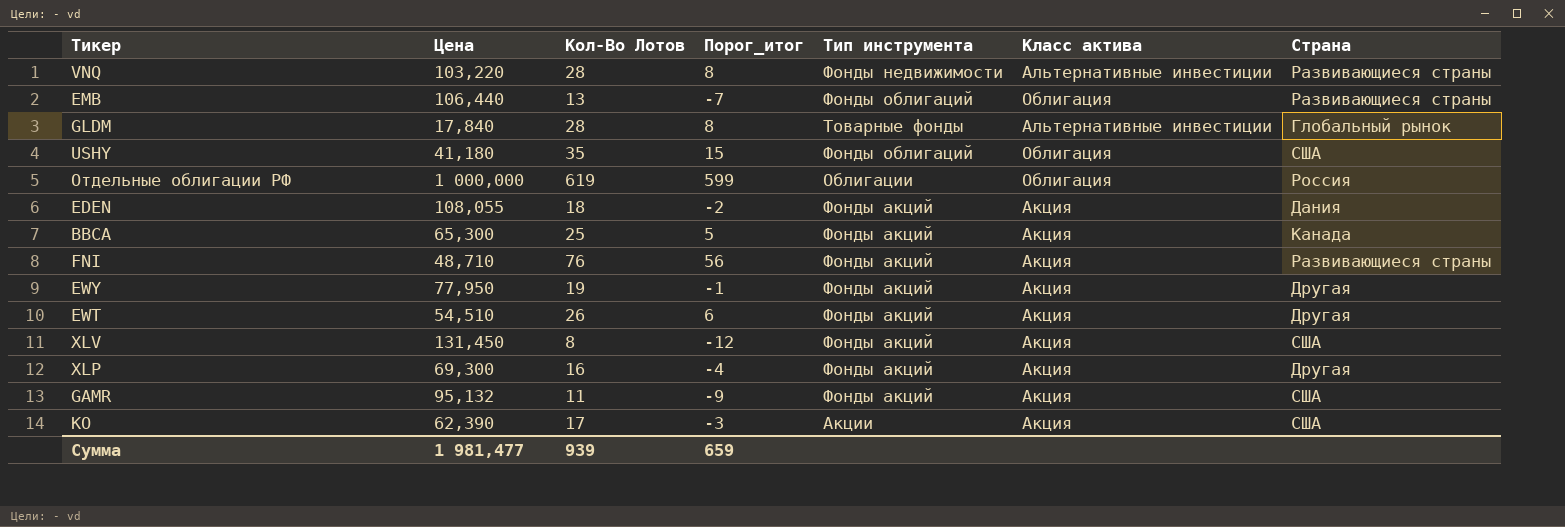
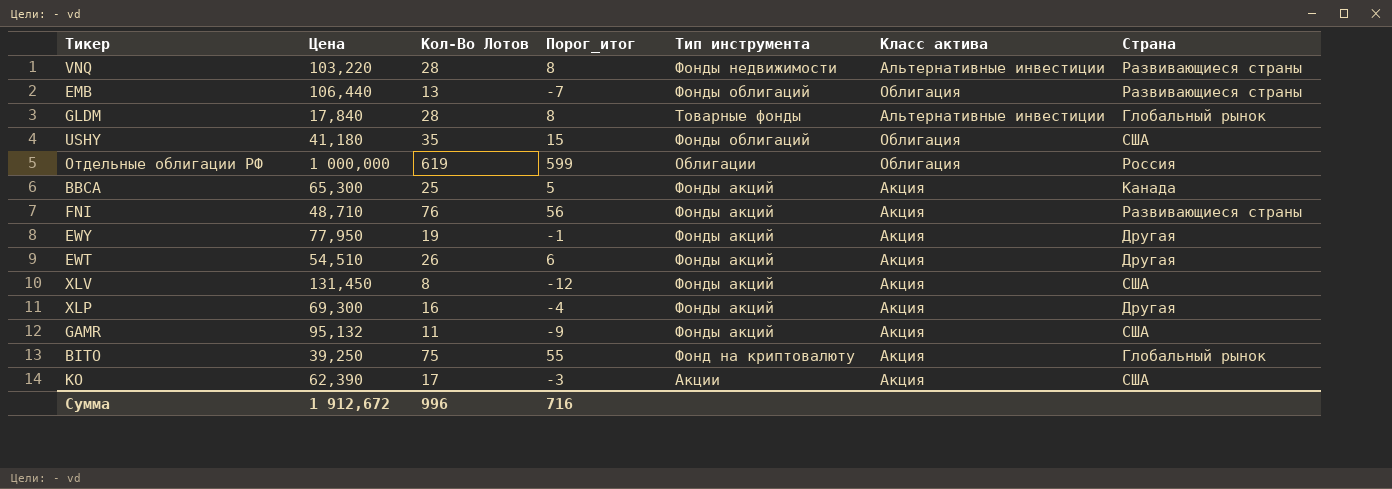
row EDEN: 108,055 | 18 | -2 | Фонды акций | Акция | Дания -> none
row BITO: none -> 39,250 | 75 | 55 | Фонд на криптовалюту | Акция | Глобальный рынок
Сумма | Цена: 1 981,477 -> 1 912,672
Сумма | Кол-Во Лотов: 939 -> 996
Сумма | Порог_итог: 659 -> 716

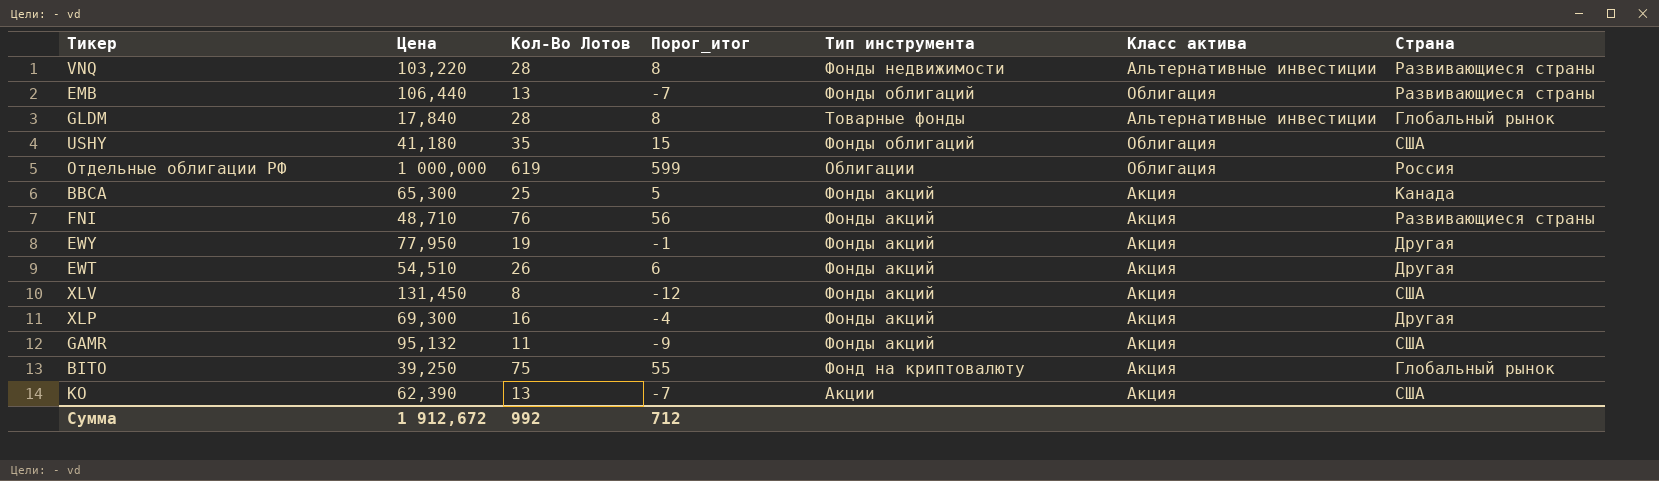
KO | Кол-Во Лотов: 17 -> 13
KO | Порог_итог: -3 -> -7
Сумма | Кол-Во Лотов: 996 -> 992
Сумма | Порог_итог: 716 -> 712

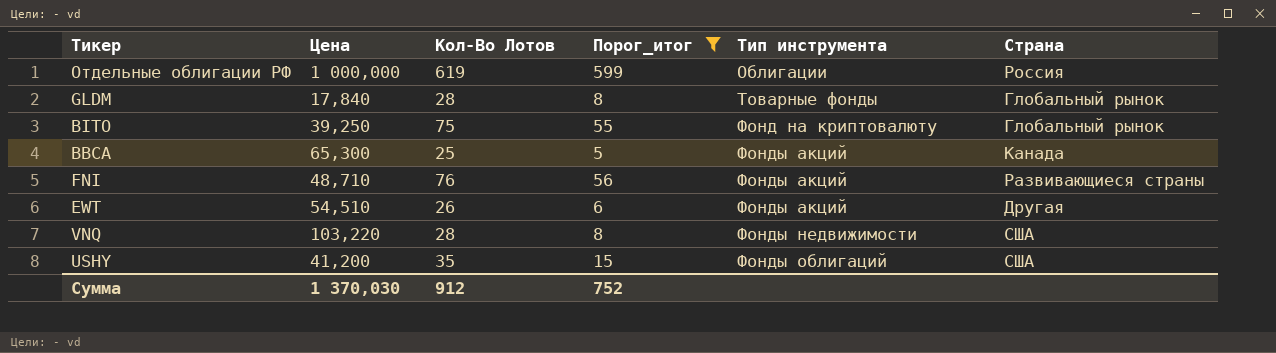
filter: none -> Порог_итог >= 5
row order: none -> Тип инструмента ascending
column Класс актива | position: 6 -> none
VNQ | Страна: Развивающиеся страны -> США
USHY | Цена: 41,180 -> 41,200
Сумма | Цена: 1 912,672 -> 1 370,030
Сумма | Кол-Во Лотов: 992 -> 912
Сумма | Порог_итог: 712 -> 752

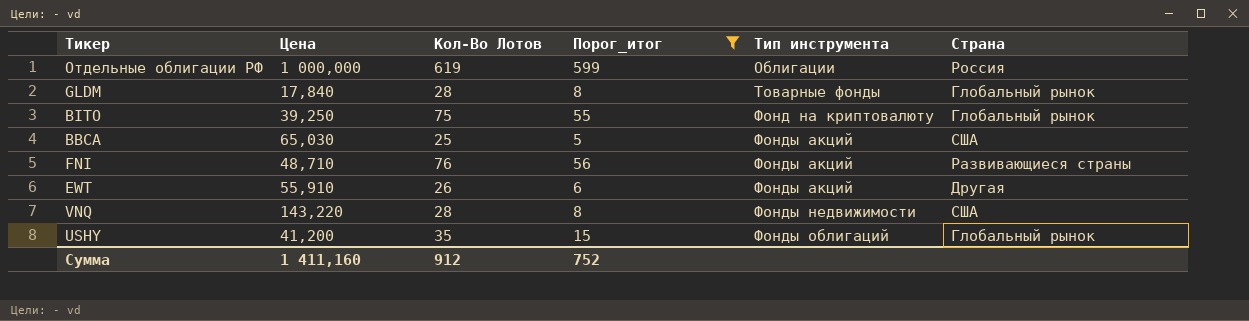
BBCA | Цена: 65,300 -> 65,030
BBCA | Страна: Канада -> США
EWT | Цена: 54,510 -> 55,910
VNQ | Цена: 103,220 -> 143,220
USHY | Страна: США -> Глобальный рынок
Сумма | Цена: 1 370,030 -> 1 411,160

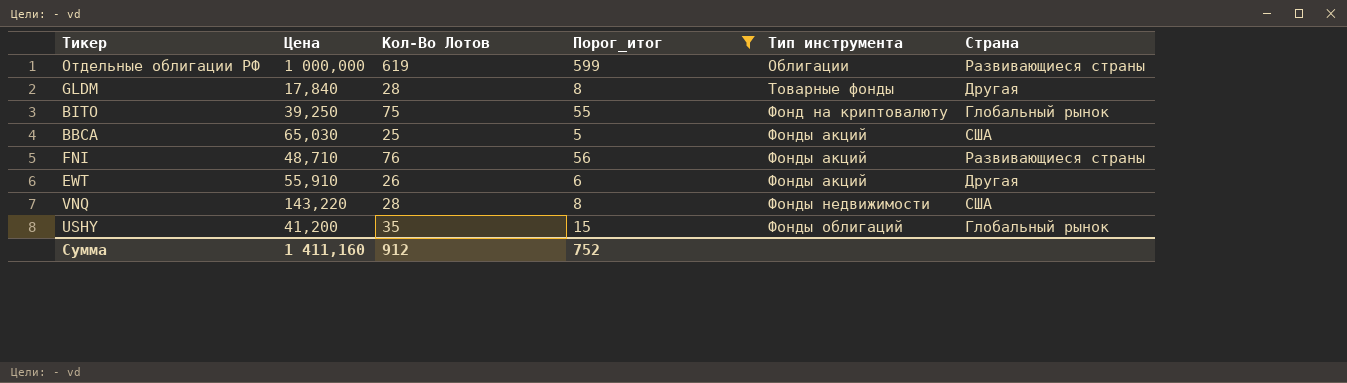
Отдельные облигации РФ | Страна: Россия -> Развивающиеся страны
GLDM | Страна: Глобальный рынок -> Другая

